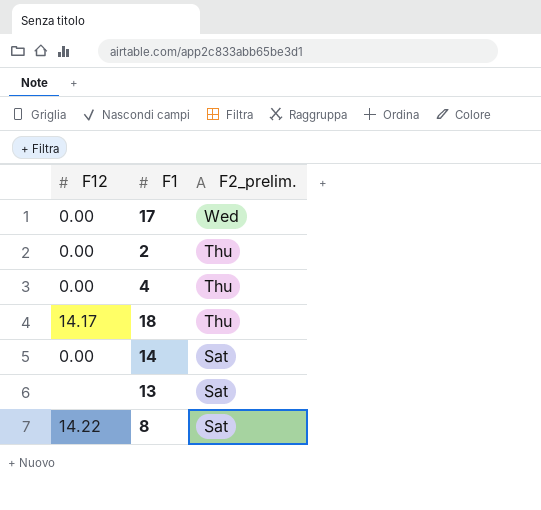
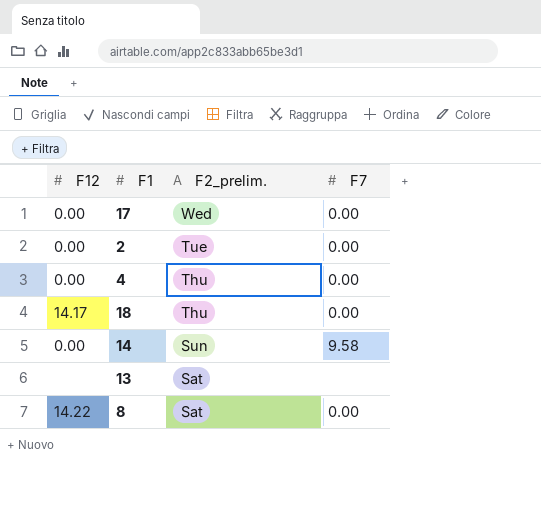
column F7 | position: none -> 4
2 | F2_prelim.: Thu -> Tue
14 | F2_prelim.: Sat -> Sun

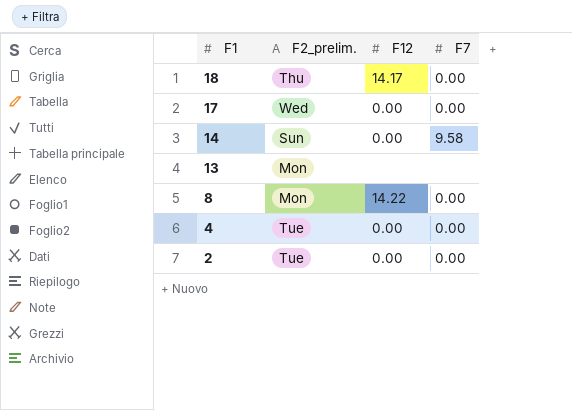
row order: F2_prelim. descending -> F1 descending
column F12 | position: 1 -> 3
13 | F2_prelim.: Sat -> Mon
8 | F2_prelim.: Sat -> Mon
4 | F2_prelim.: Thu -> Tue

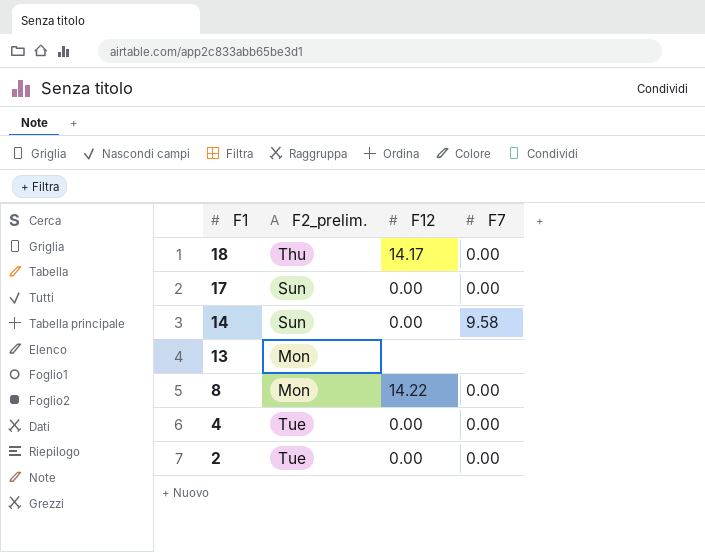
17 | F2_prelim.: Wed -> Sun

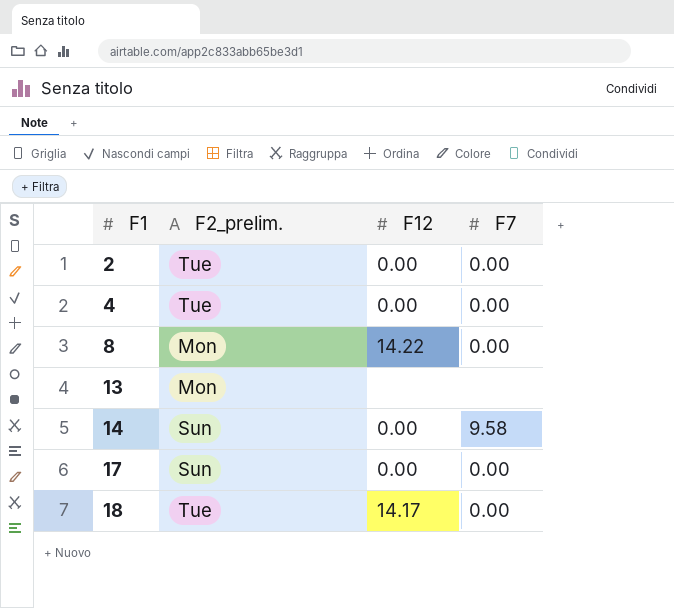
row order: F1 descending -> F1 ascending
18 | F2_prelim.: Thu -> Tue

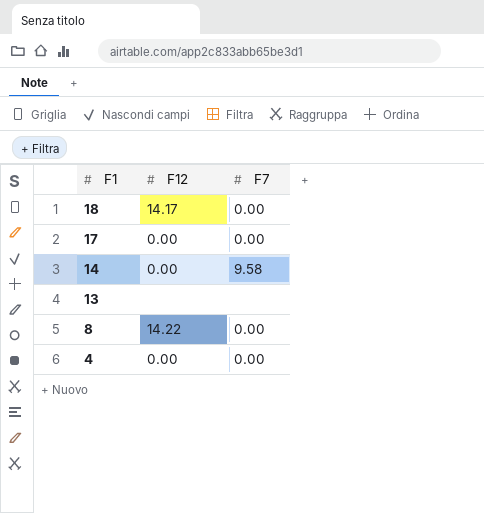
row order: F1 ascending -> F1 descending
column F2_prelim. | position: 2 -> none
row 2: Tue | 0.00 | 0.00 -> none

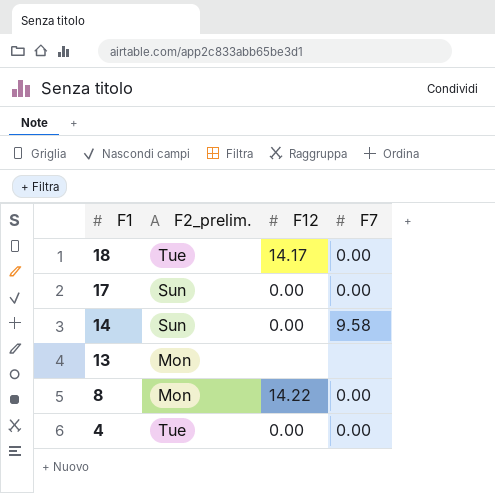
column F2_prelim. | position: none -> 2

